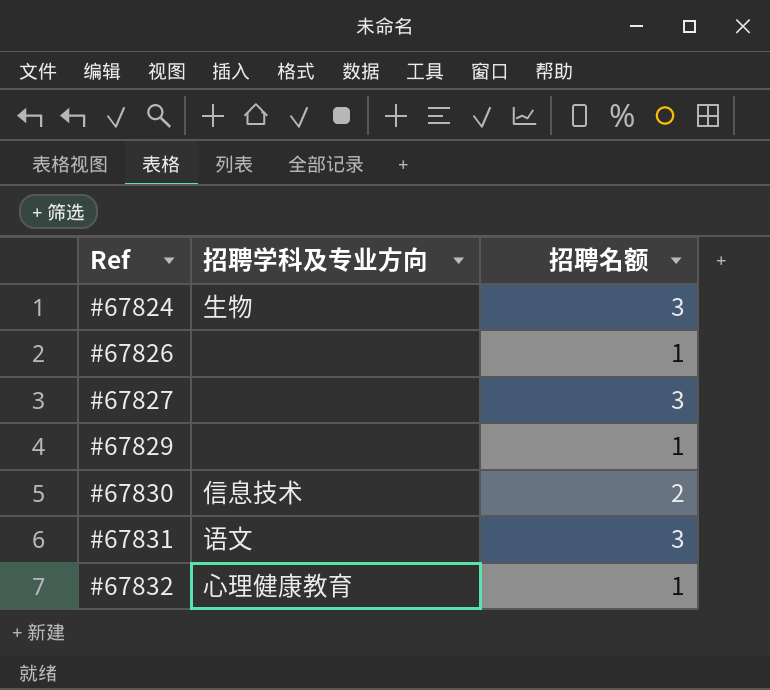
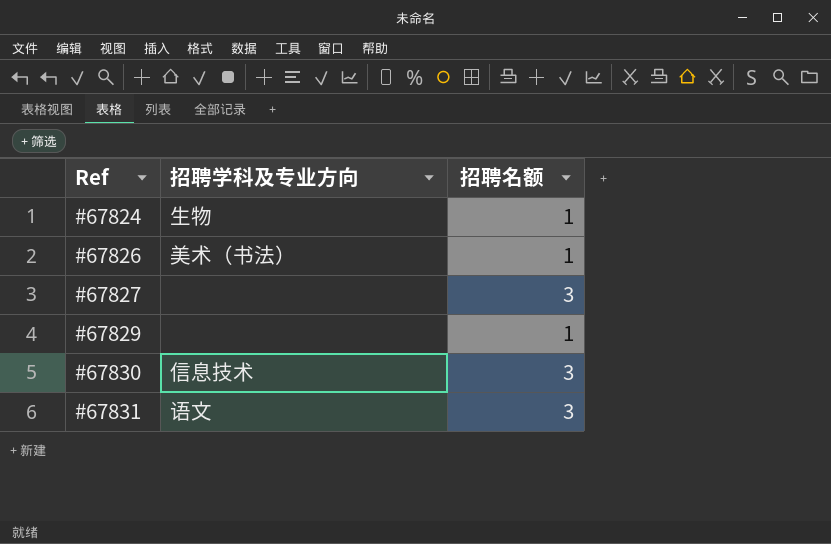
row #67832: 心理健康教育 | 1 -> none
#67824 | 招聘名额: 3 -> 1
#67826 | 招聘学科及专业方向: none -> 美术（书法）
#67830 | 招聘名额: 2 -> 3

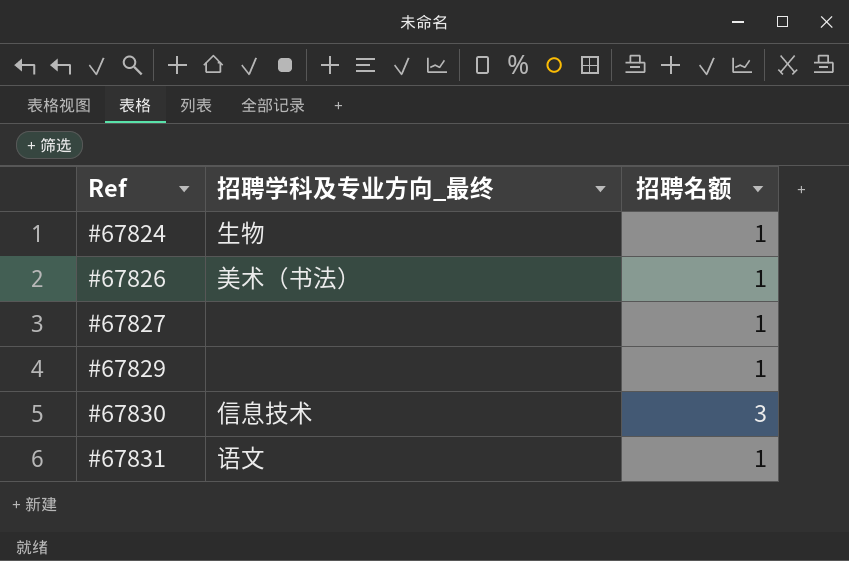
column name: 招聘学科及专业方向 -> 招聘学科及专业方向_最终
#67827 | 招聘名额: 3 -> 1
#67831 | 招聘名额: 3 -> 1

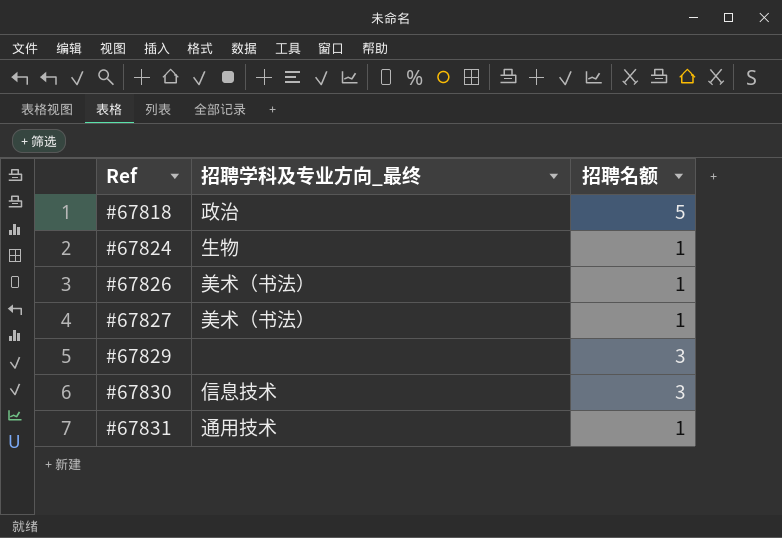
row #67818: none -> 政治 | 5
#67827 | 招聘学科及专业方向_最终: none -> 美术（书法）
#67829 | 招聘名额: 1 -> 3
#67831 | 招聘学科及专业方向_最终: 语文 -> 通用技术

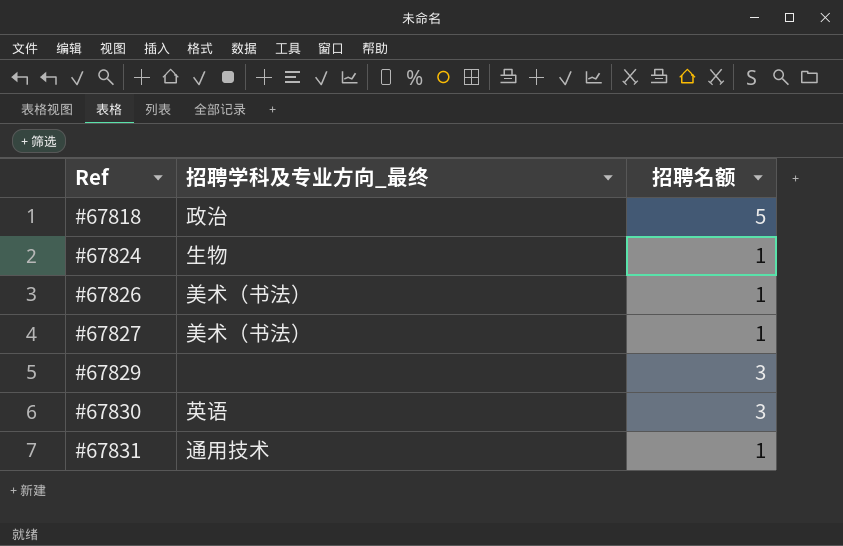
#67830 | 招聘学科及专业方向_最终: 信息技术 -> 英语

